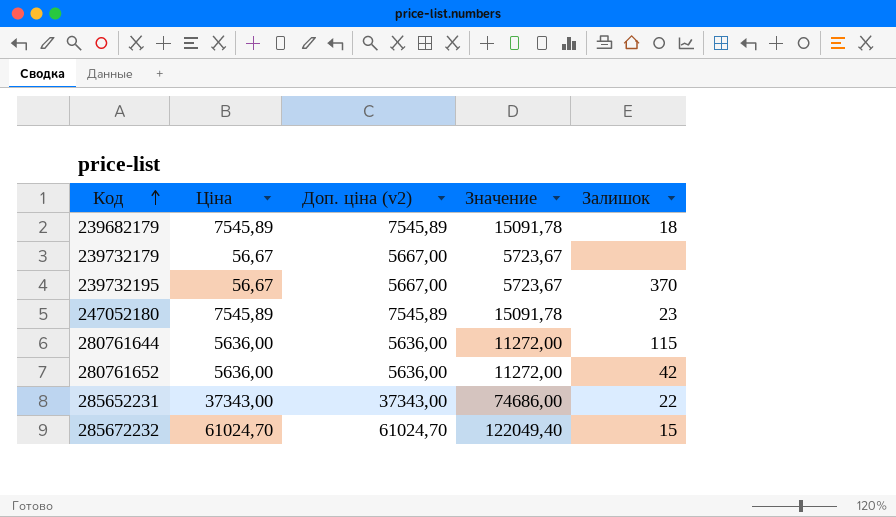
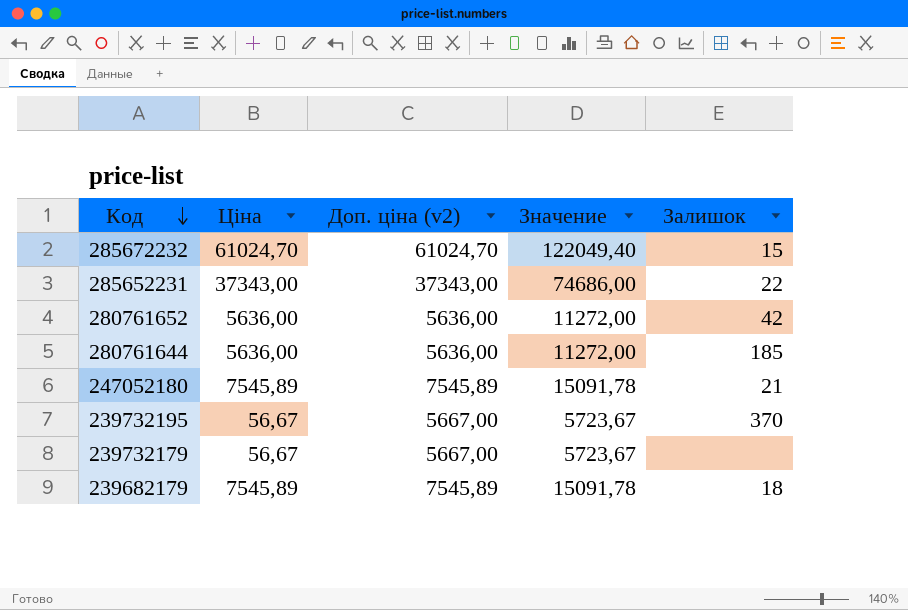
row order: Код ascending -> Код descending
280761644 | Залишок: 115 -> 185
247052180 | Залишок: 23 -> 21

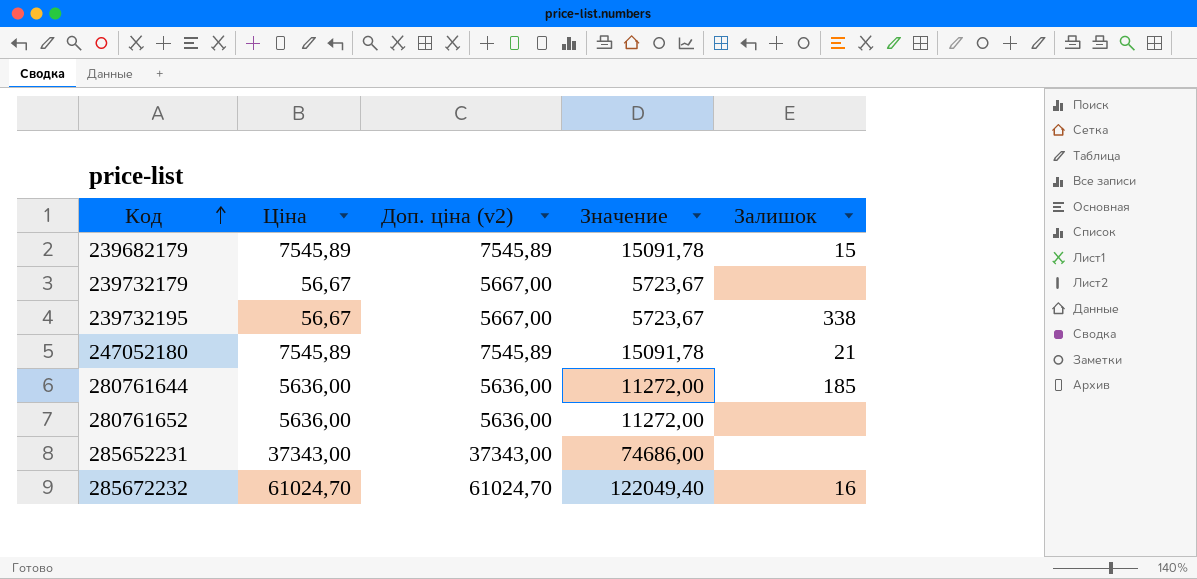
row order: Код descending -> Код ascending
239682179 | Залишок: 18 -> 15
239732195 | Залишок: 370 -> 338
280761652 | Залишок: 42 -> none
285652231 | Залишок: 22 -> none
285672232 | Залишок: 15 -> 16

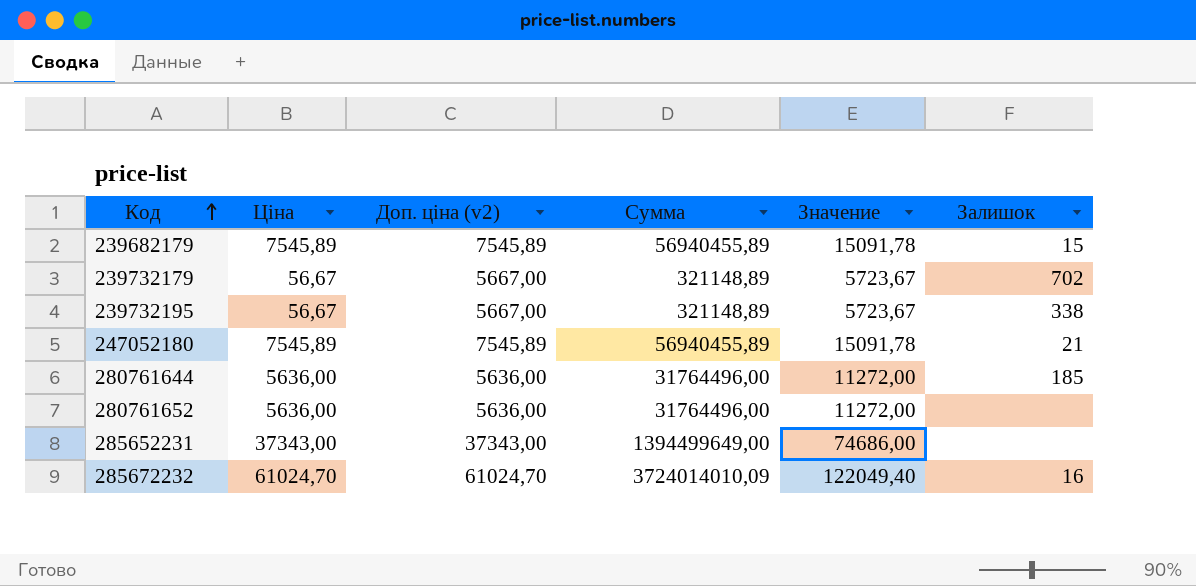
column Сумма | formula: none -> [Ціна] * [Доп. ціна (v2)]
239732179 | Залишок: none -> 702

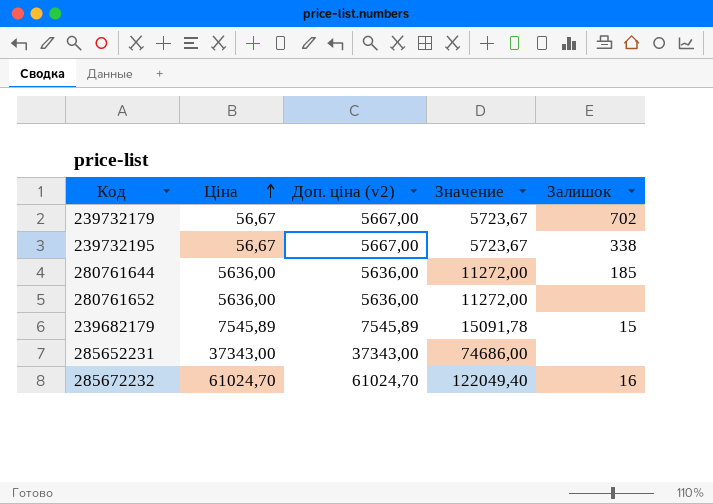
row order: Код ascending -> Ціна ascending
column Сумма | formula: [Ціна] * [Доп. ціна (v2)] -> none
row 247052180: 7545,89 | 7545,89 | 56940455,89 | 15091,78 | 21 -> none

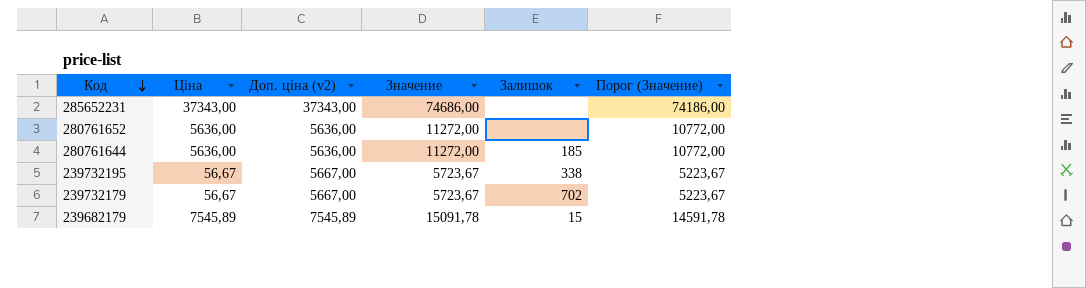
row order: Ціна ascending -> Код descending
column Порог (Значение) | formula: none -> [Значение] - 500
row 285672232: 61024,70 | 61024,70 | 122049,40 | 16 -> none

